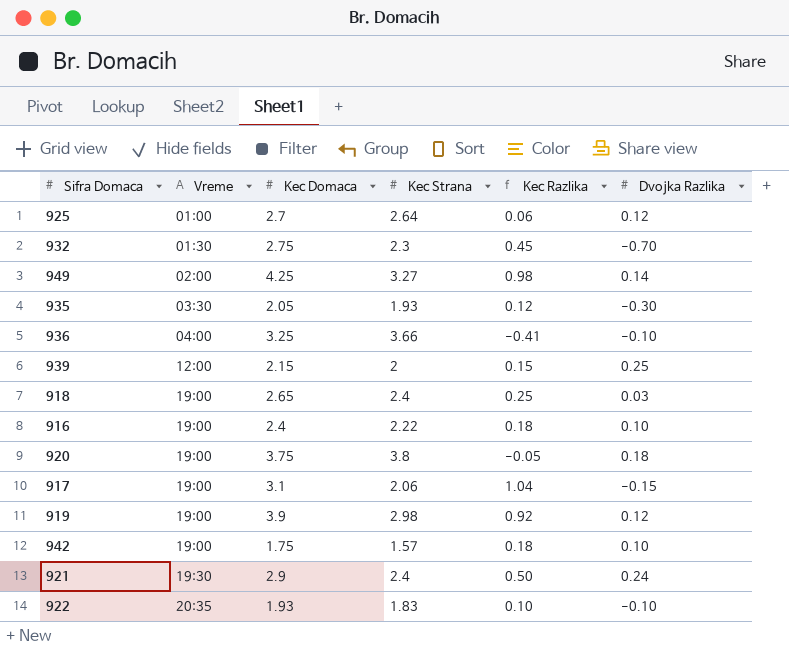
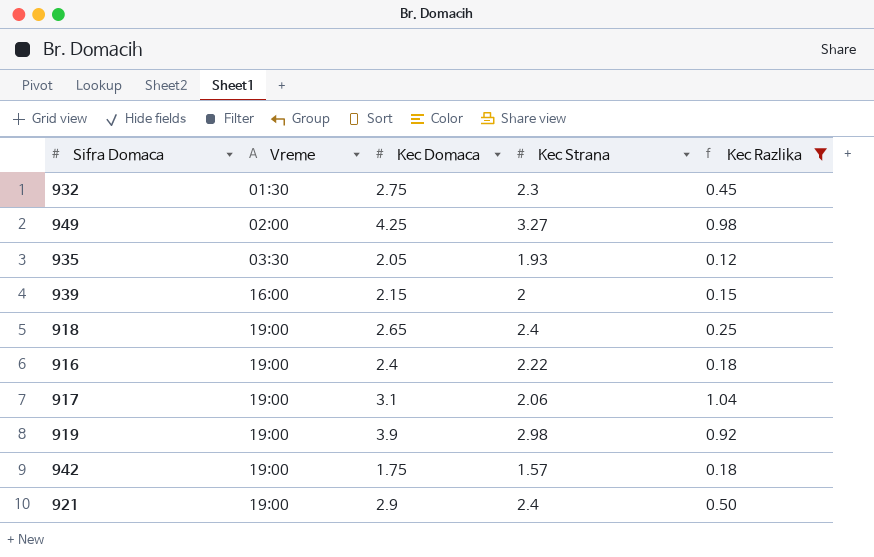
filter: none -> Kec Razlika >= 0.12
column Dvojka Razlika | position: 6 -> none
939 | Vreme: 12:00 -> 16:00
921 | Vreme: 19:30 -> 19:00

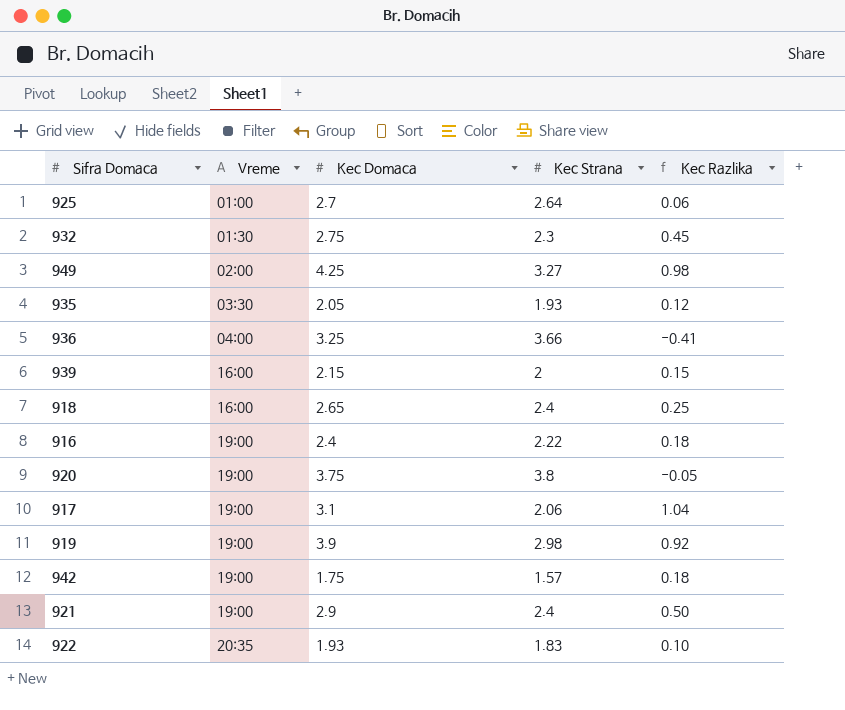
filter: Kec Razlika >= 0.12 -> none
918 | Vreme: 19:00 -> 16:00

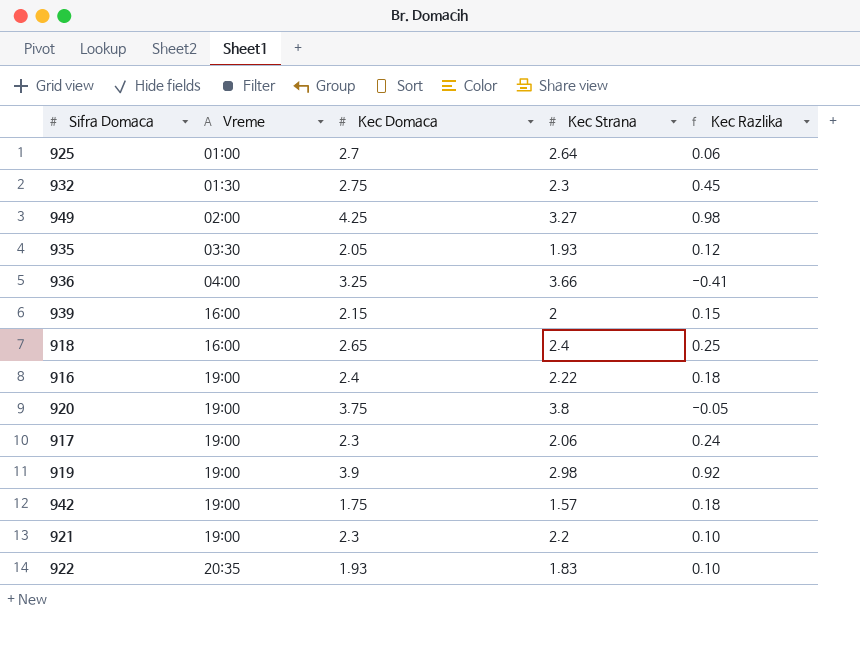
917 | Kec Domaca: 3.1 -> 2.3
917 | Kec Razlika: 1.04 -> 0.24
921 | Kec Domaca: 2.9 -> 2.3
921 | Kec Strana: 2.4 -> 2.2
921 | Kec Razlika: 0.50 -> 0.10

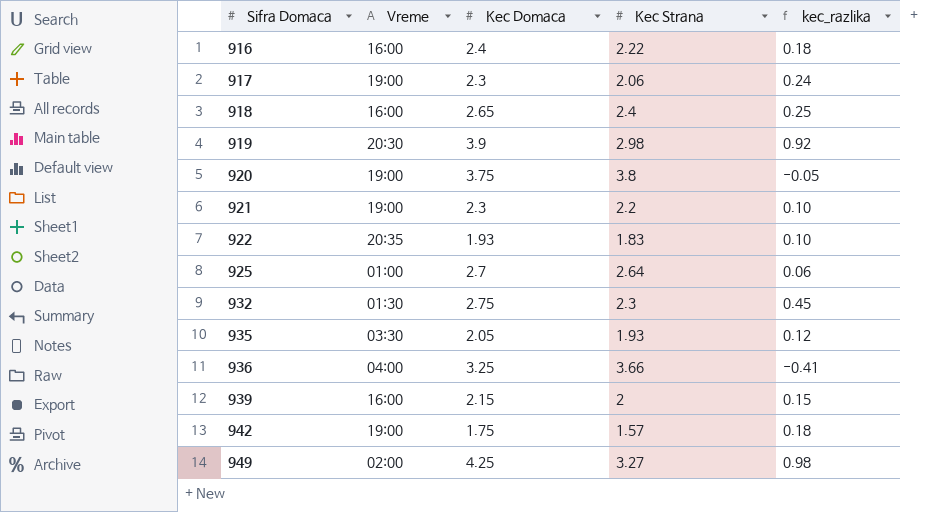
row order: Vreme ascending -> Sifra Domaca ascending
column name: Kec Razlika -> kec_razlika
916 | Vreme: 19:00 -> 16:00
919 | Vreme: 19:00 -> 20:30

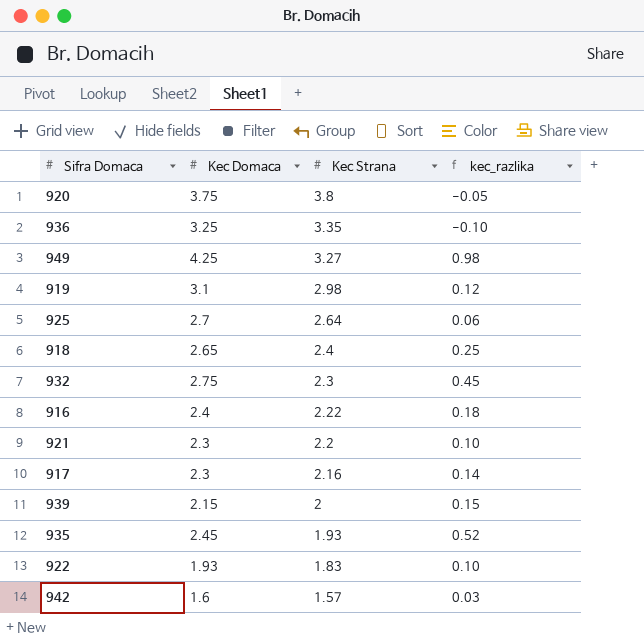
row order: Sifra Domaca ascending -> Kec Strana descending
column Vreme | position: 2 -> none
936 | Kec Strana: 3.66 -> 3.35
936 | kec_razlika: -0.41 -> -0.10
919 | Kec Domaca: 3.9 -> 3.1
919 | kec_razlika: 0.92 -> 0.12
917 | Kec Strana: 2.06 -> 2.16
917 | kec_razlika: 0.24 -> 0.14
935 | Kec Domaca: 2.05 -> 2.45
935 | kec_razlika: 0.12 -> 0.52
942 | Kec Domaca: 1.75 -> 1.6
942 | kec_razlika: 0.18 -> 0.03

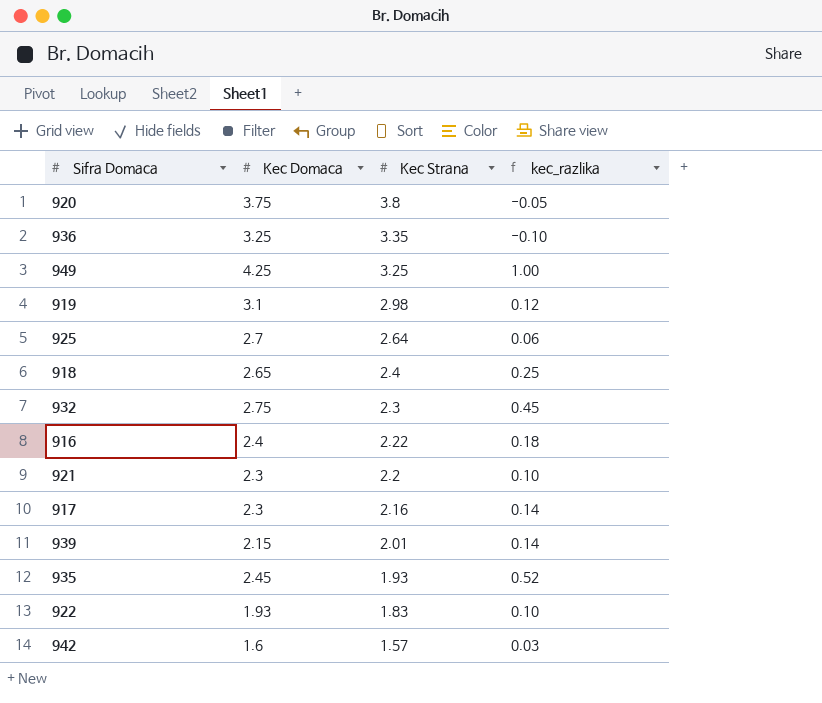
949 | Kec Strana: 3.27 -> 3.25
949 | kec_razlika: 0.98 -> 1.00
939 | Kec Strana: 2 -> 2.01
939 | kec_razlika: 0.15 -> 0.14

